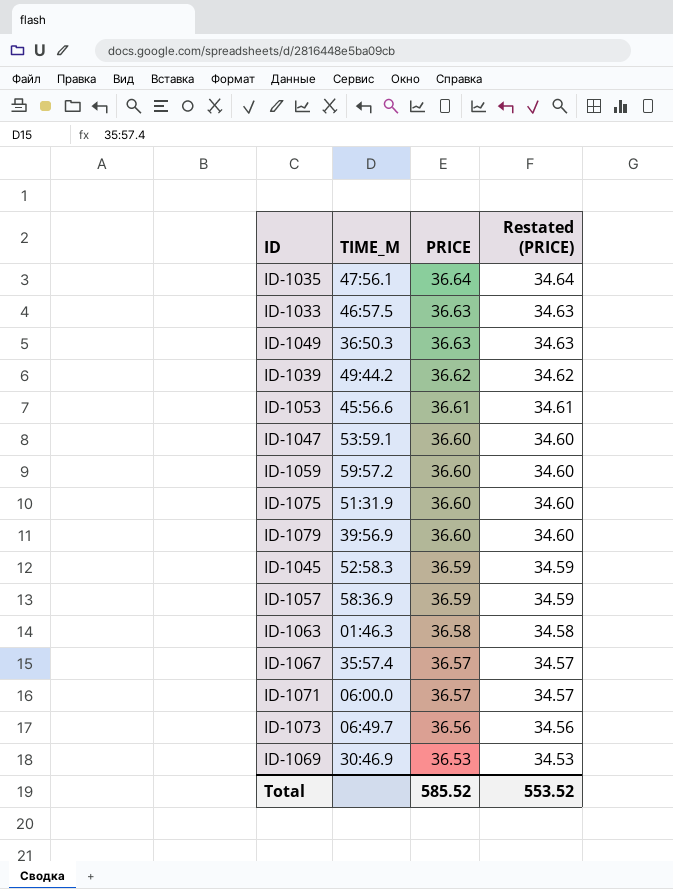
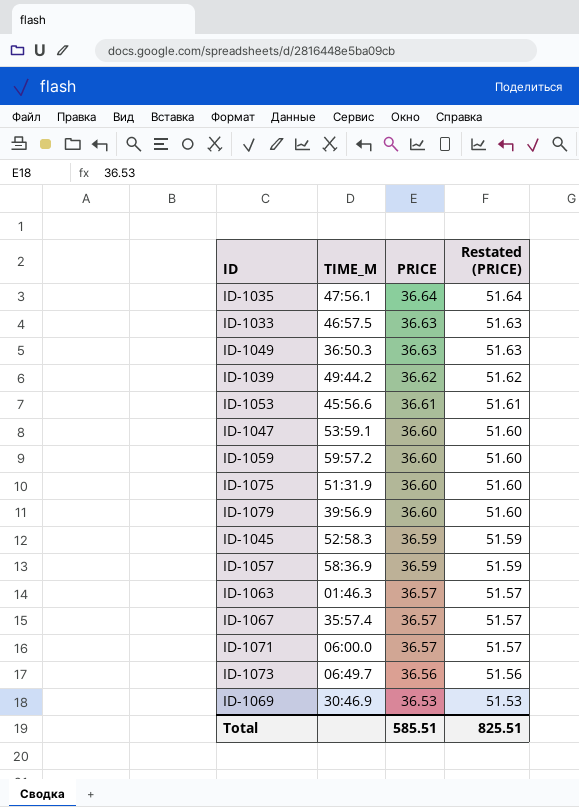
column Restated (PRICE) | formula: [PRICE] - 2 -> [PRICE] + 15
ID-1063 | PRICE: 36.58 -> 36.57
Total | PRICE: 585.52 -> 585.51
Total | Restated (PRICE): 553.52 -> 825.51

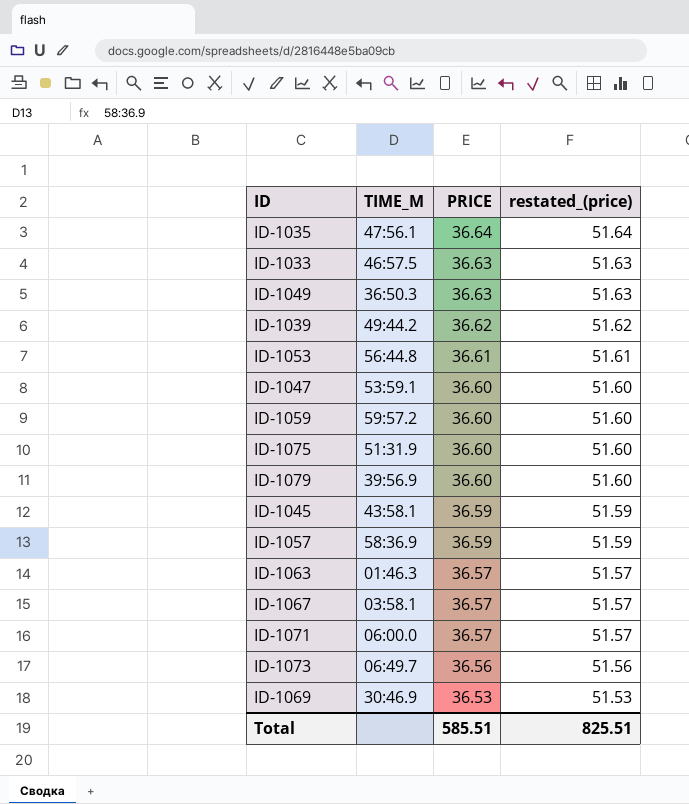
column name: Restated (PRICE) -> restated_(price)
ID-1053 | TIME_M: 45:56.6 -> 56:44.8
ID-1045 | TIME_M: 52:58.3 -> 43:58.1
ID-1067 | TIME_M: 35:57.4 -> 03:58.1

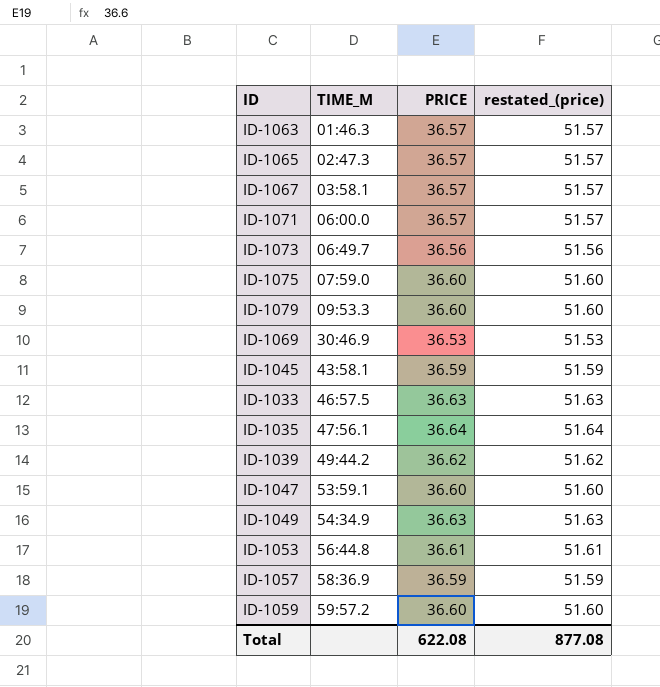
row order: PRICE descending -> TIME_M ascending
row ID-1065: none -> 02:47.3 | 36.57 | 51.57
ID-1075 | TIME_M: 51:31.9 -> 07:59.0
ID-1079 | TIME_M: 39:56.9 -> 09:53.3
ID-1049 | TIME_M: 36:50.3 -> 54:34.9
Total | PRICE: 585.51 -> 622.08
Total | restated_(price): 825.51 -> 877.08

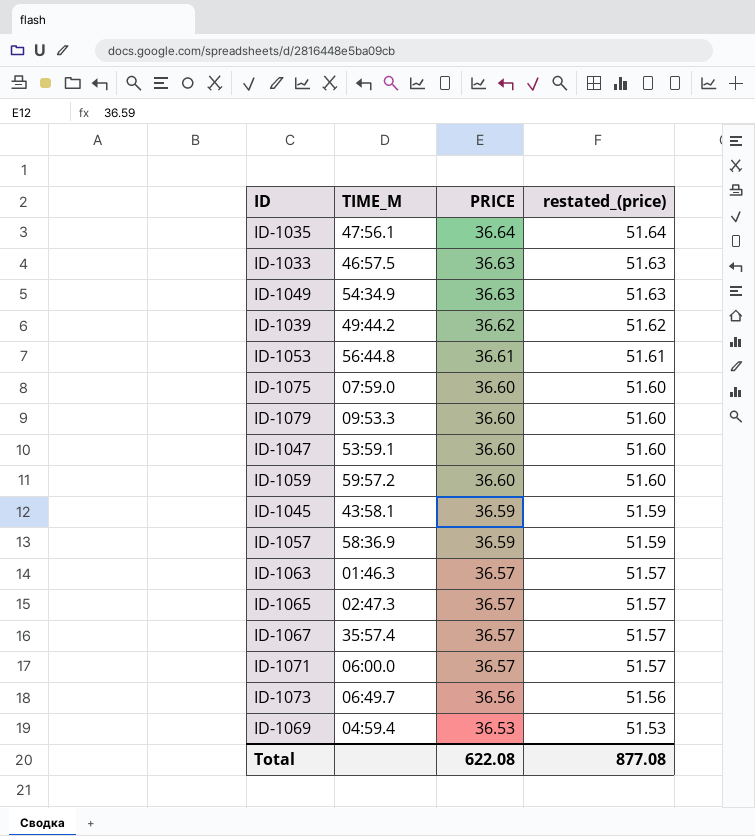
row order: TIME_M ascending -> PRICE descending
ID-1067 | TIME_M: 03:58.1 -> 35:57.4
ID-1069 | TIME_M: 30:46.9 -> 04:59.4

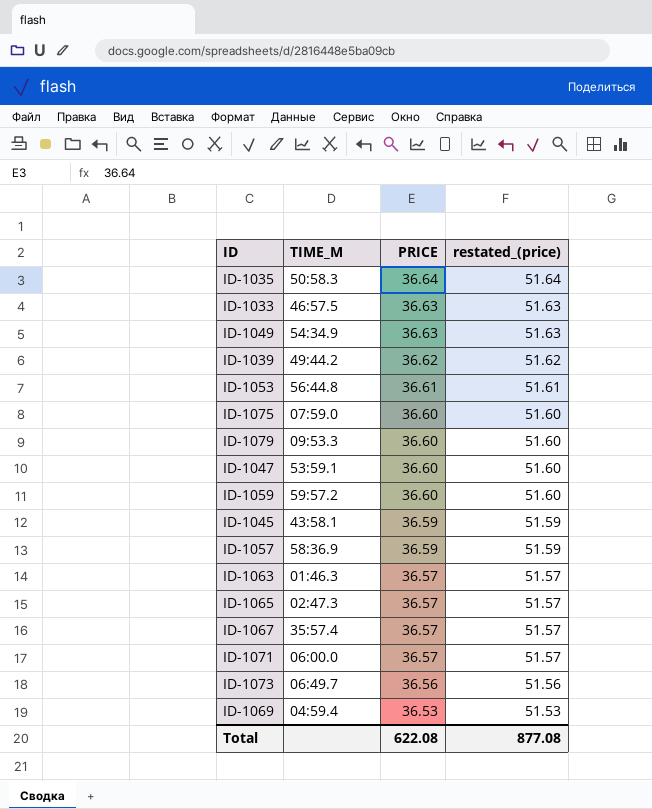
ID-1035 | TIME_M: 47:56.1 -> 50:58.3

